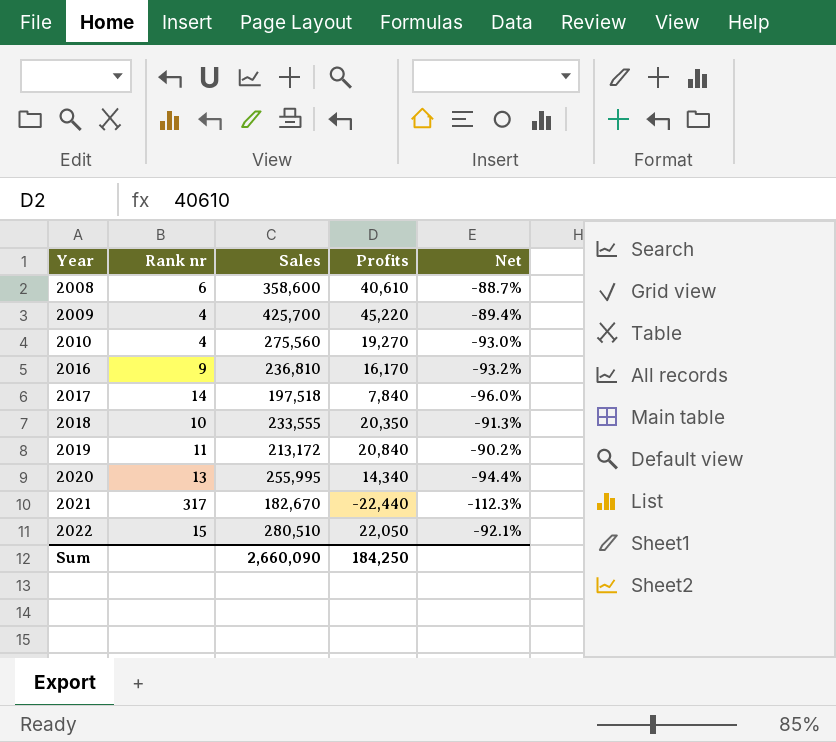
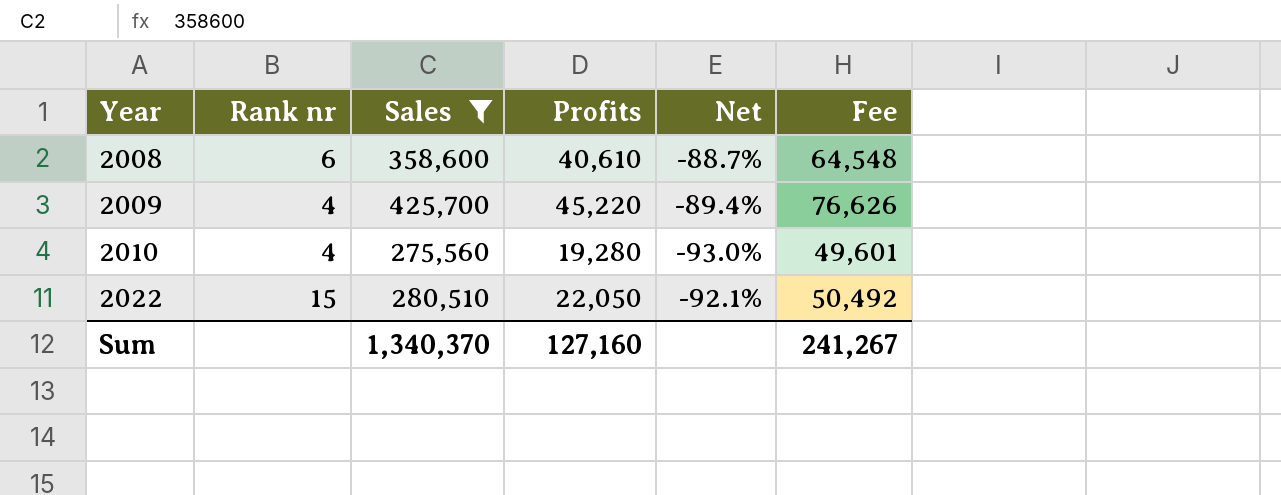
filter: none -> Sales >= 275,560
column Fee | formula: none -> [Sales] * 0.18
2010 | Profits: 19,270 -> 19,280
Sum | Sales: 2,660,090 -> 1,340,370
Sum | Profits: 184,250 -> 127,160

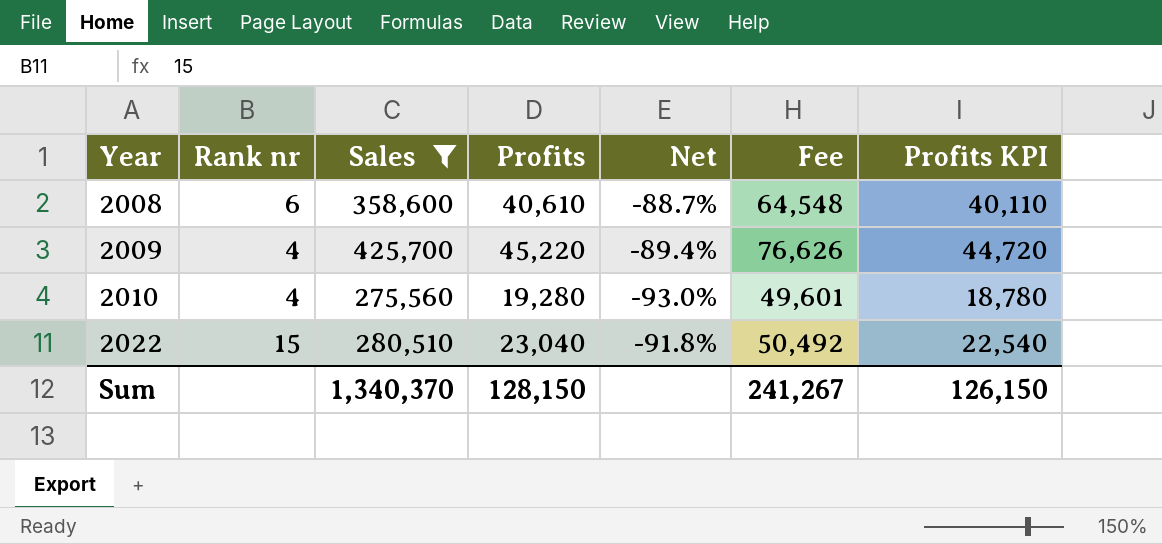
column Profits KPI | formula: none -> [Profits] - 500
2022 | Profits: 22,050 -> 23,040
2022 | Net: -92.1% -> -91.8%
Sum | Profits: 127,160 -> 128,150

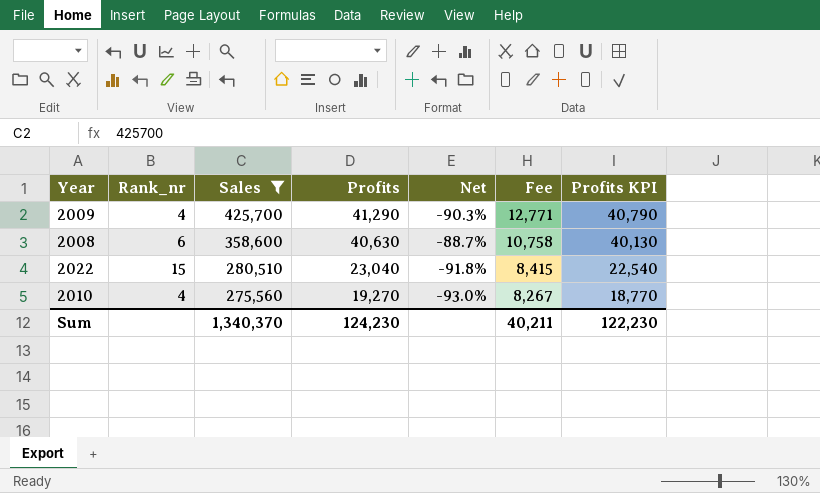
row order: Year ascending -> Sales descending
column name: Rank nr -> Rank_nr
column Fee | formula: [Sales] * 0.18 -> [Sales] * 0.03
2009 | Profits: 45,220 -> 41,290
2009 | Net: -89.4% -> -90.3%
2009 | Profits KPI: 44,720 -> 40,790
2008 | Profits: 40,610 -> 40,630
2008 | Profits KPI: 40,110 -> 40,130
2010 | Profits: 19,280 -> 19,270
2010 | Profits KPI: 18,780 -> 18,770
Sum | Profits: 128,150 -> 124,230
Sum | Fee: 241,267 -> 40,211
Sum | Profits KPI: 126,150 -> 122,230

